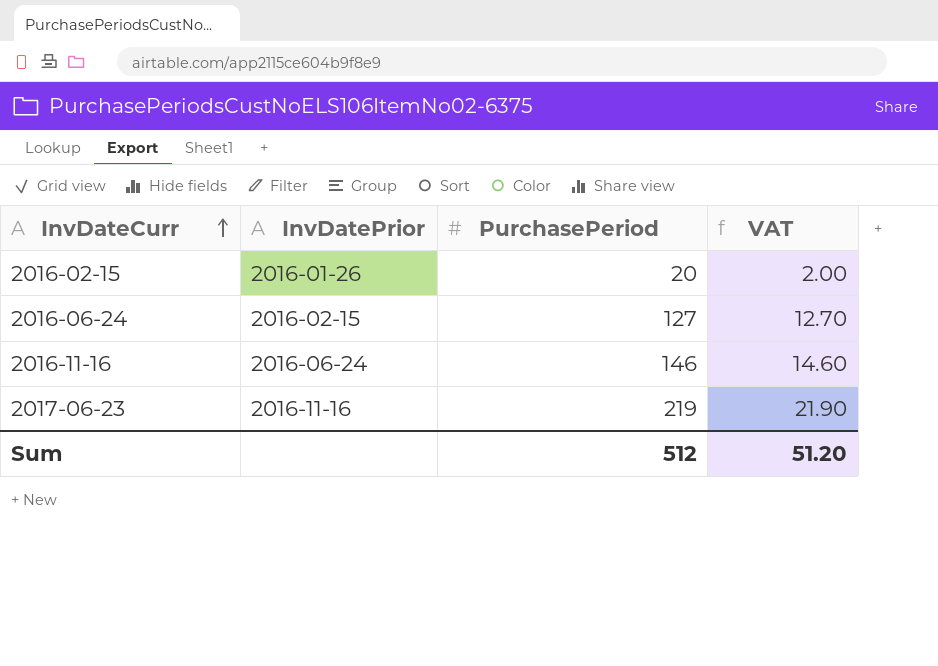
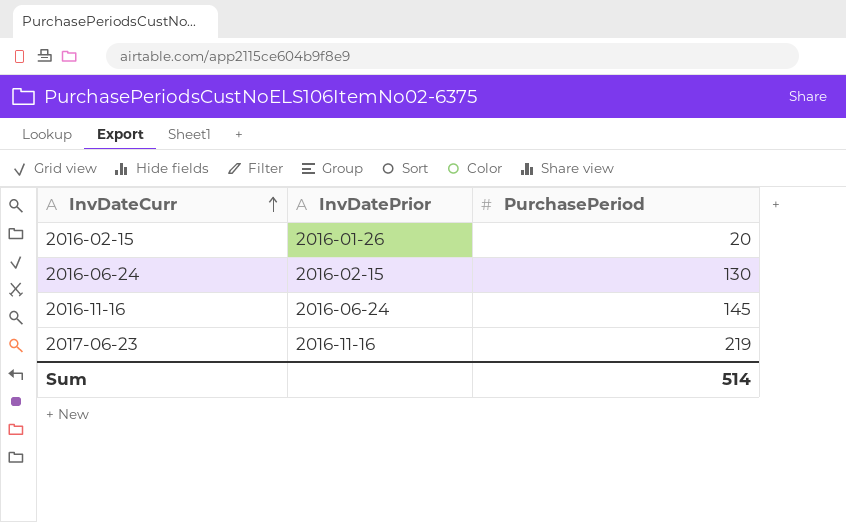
column VAT | formula: [PurchasePeriod] * 0.1 -> none
2016-06-24 | PurchasePeriod: 127 -> 130
2016-11-16 | PurchasePeriod: 146 -> 145
Sum | PurchasePeriod: 512 -> 514

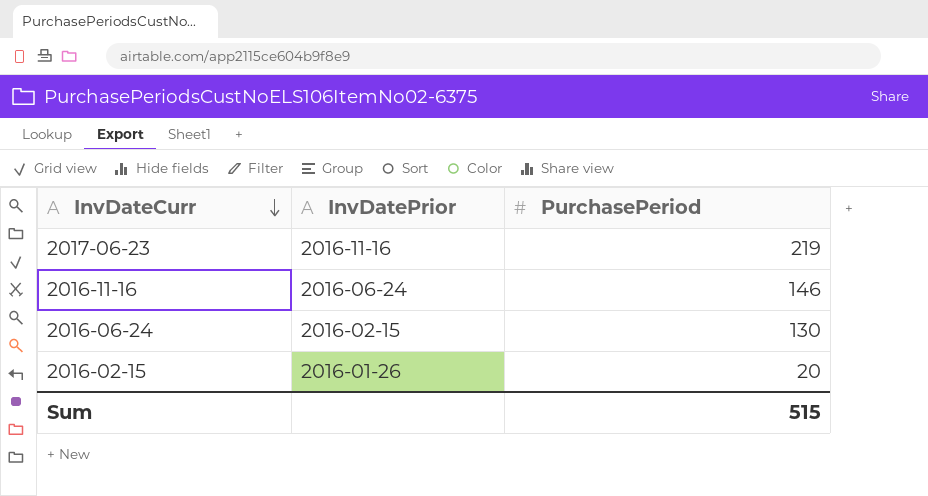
row order: InvDateCurr ascending -> InvDateCurr descending
2016-11-16 | PurchasePeriod: 145 -> 146
Sum | PurchasePeriod: 514 -> 515

